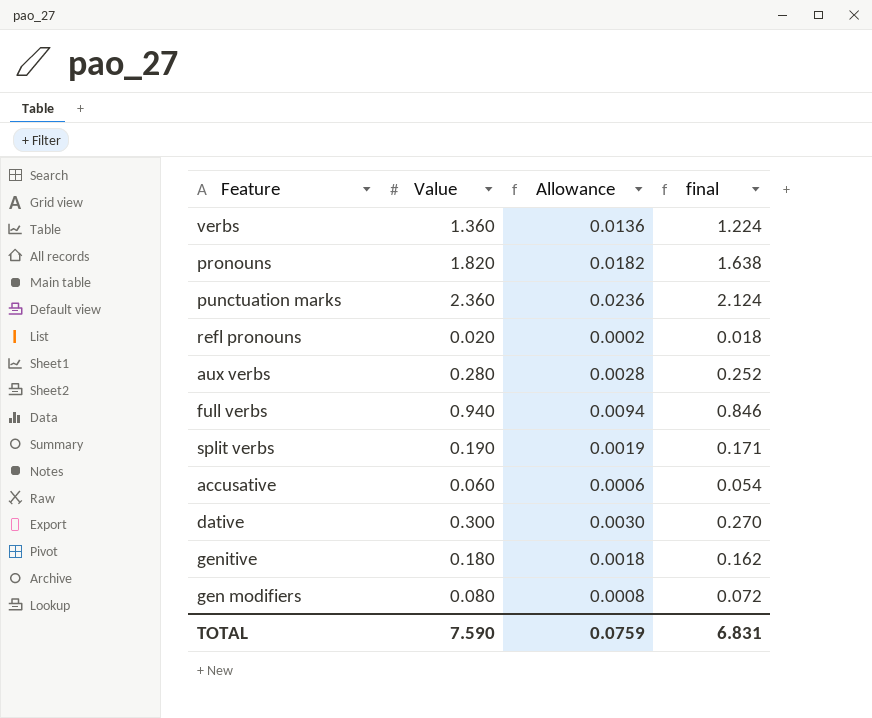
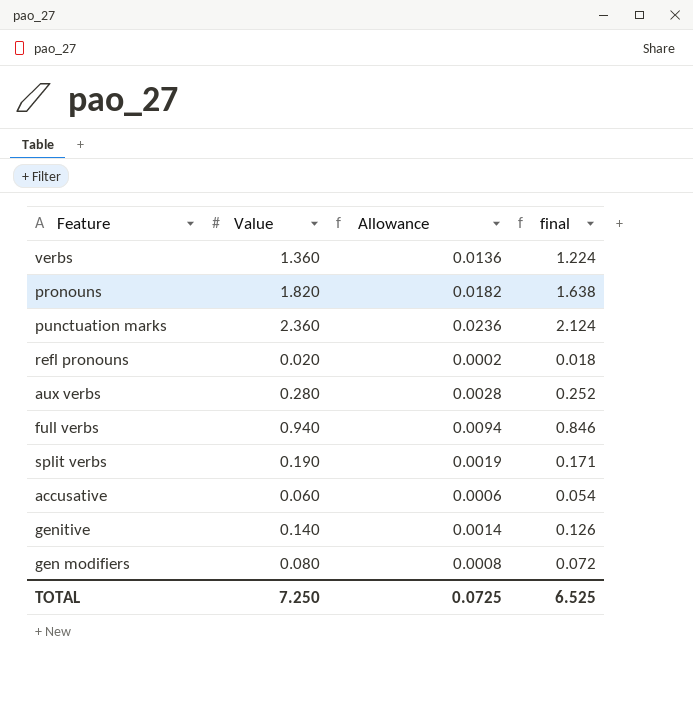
row dative: 0.300 | 0.0030 | 0.270 -> none
genitive | Value: 0.180 -> 0.140
genitive | Allowance: 0.0018 -> 0.0014
genitive | final: 0.162 -> 0.126
TOTAL | Value: 7.590 -> 7.250
TOTAL | Allowance: 0.0759 -> 0.0725
TOTAL | final: 6.831 -> 6.525

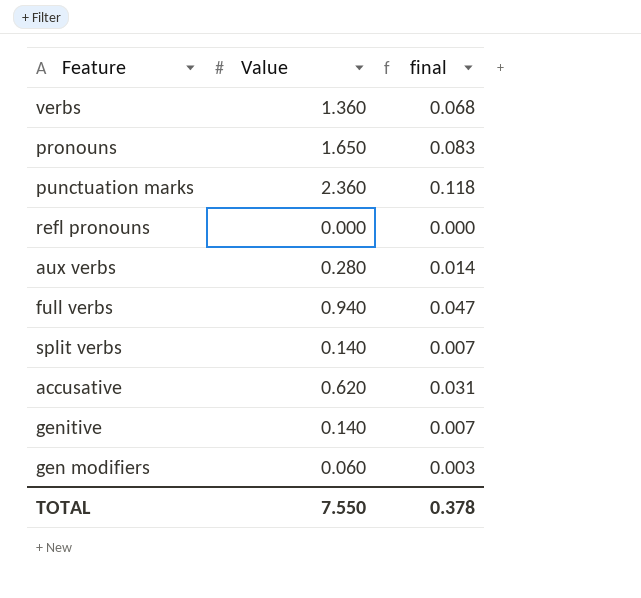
column Allowance | formula: [Value] * 0.01 -> none
column final | formula: [Value] * 0.9 -> [Value] * 0.05
pronouns | Value: 1.820 -> 1.650
refl pronouns | Value: 0.020 -> 0.000
split verbs | Value: 0.190 -> 0.140
accusative | Value: 0.060 -> 0.620
gen modifiers | Value: 0.080 -> 0.060
TOTAL | Value: 7.250 -> 7.550
TOTAL | final: 6.525 -> 0.378

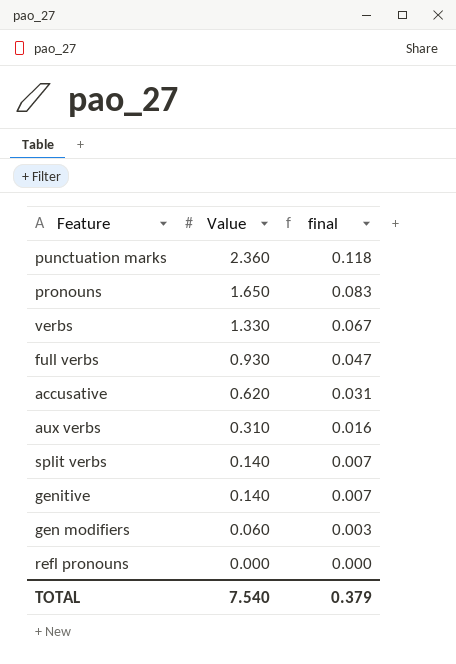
row order: none -> Value descending
verbs | Value: 1.360 -> 1.330
verbs | final: 0.068 -> 0.067
full verbs | Value: 0.940 -> 0.930
aux verbs | Value: 0.280 -> 0.310
aux verbs | final: 0.014 -> 0.016
TOTAL | Value: 7.550 -> 7.540
TOTAL | final: 0.378 -> 0.379

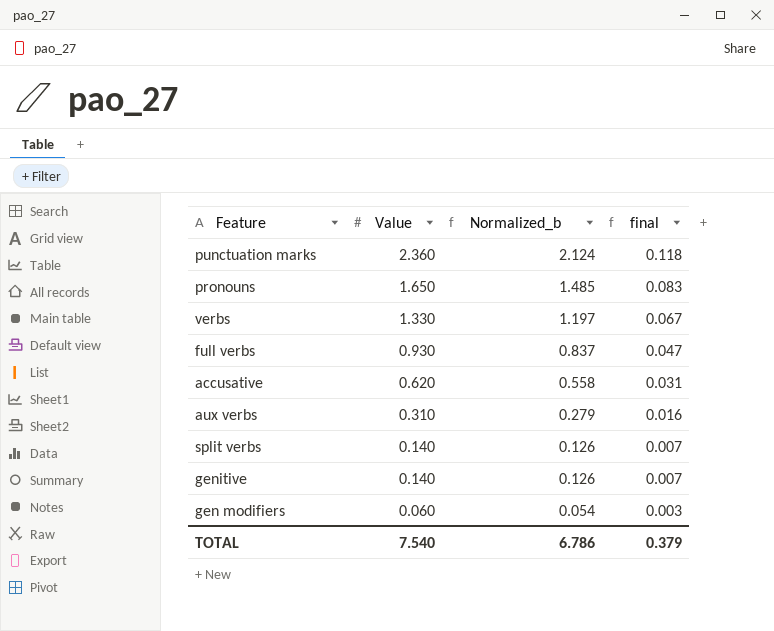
column Normalized_b | formula: none -> [Value] * 0.9
row refl pronouns: 0.000 | 0.000 -> none

